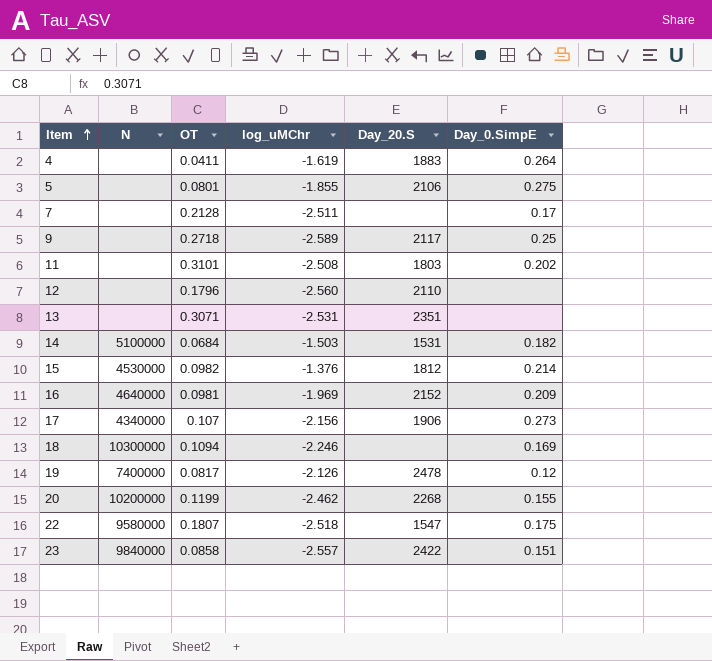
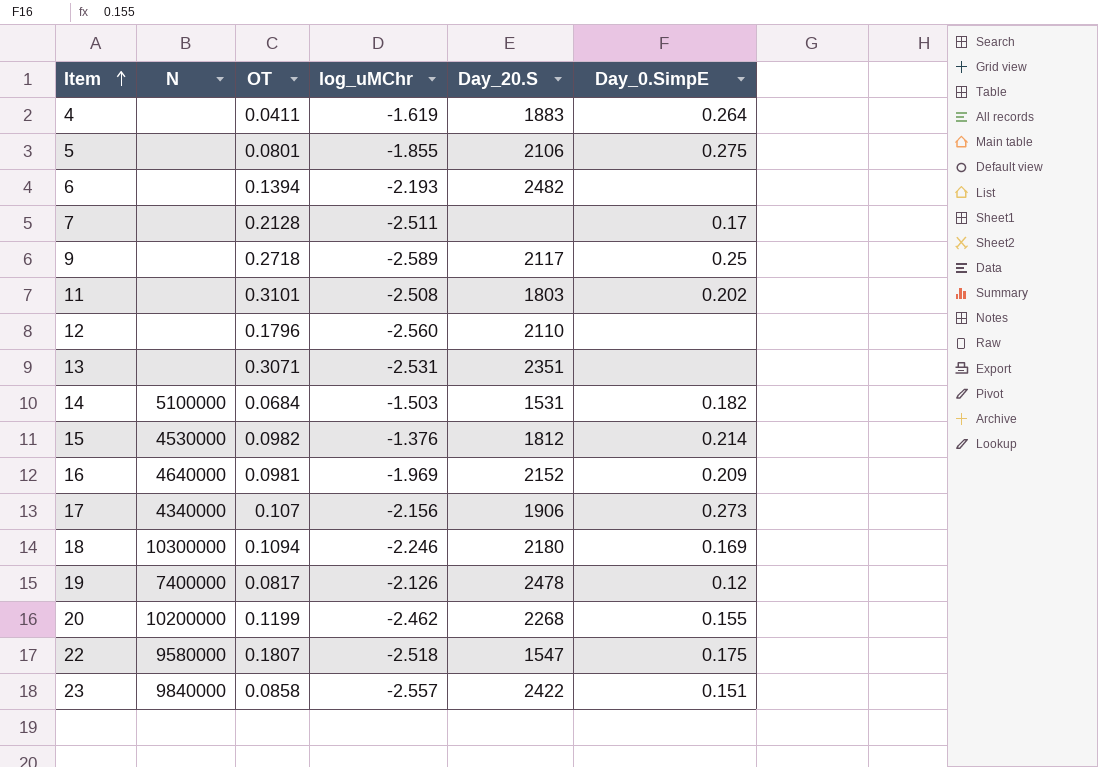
row 6: none -> none | 0.1394 | -2.193 | 2482 | none
18 | Day_20.S: none -> 2180

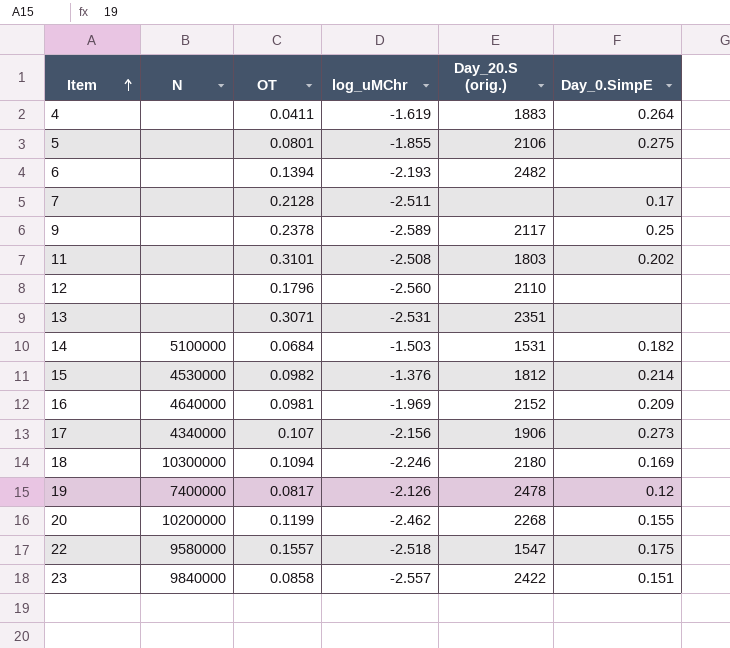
column name: Day_20.S -> Day_20.S (orig.)
9 | OT: 0.2718 -> 0.2378
22 | OT: 0.1807 -> 0.1557

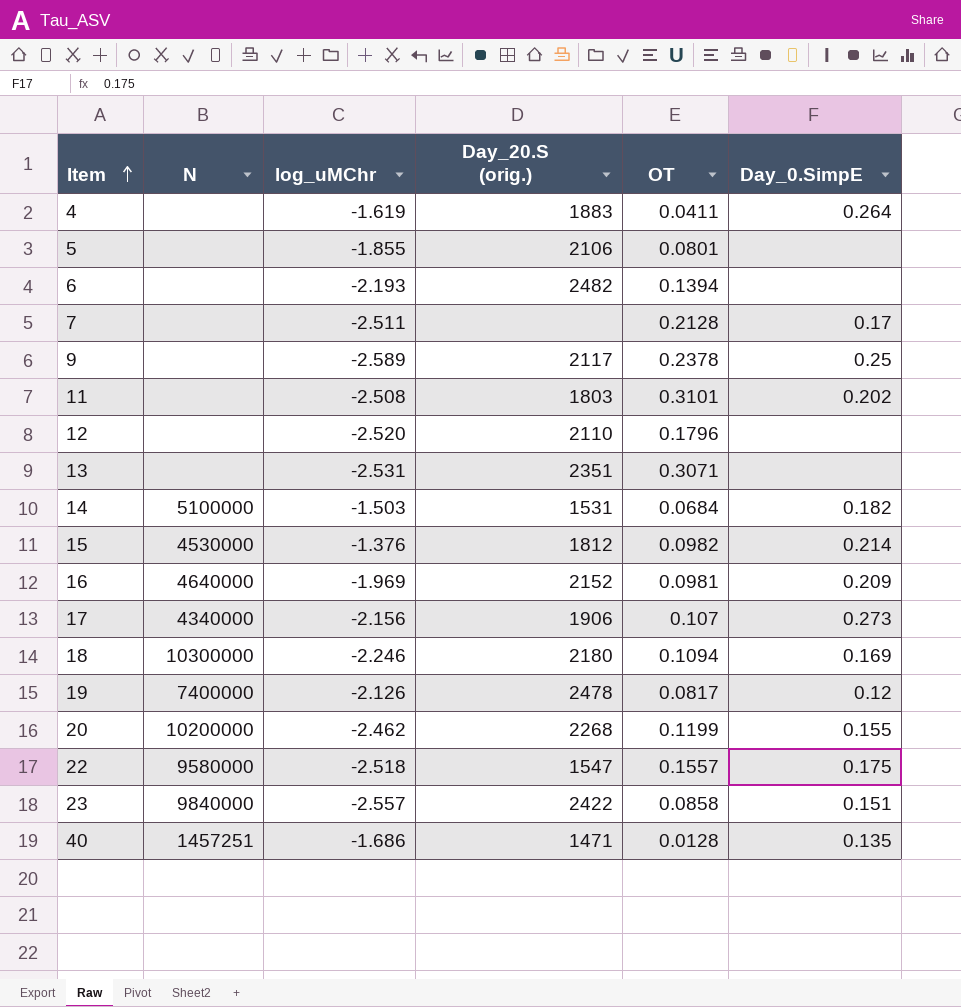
column OT | position: 3 -> 5
5 | Day_0.SimpE: 0.275 -> none
12 | log_uMChr: -2.560 -> -2.520
row 40: none -> 1457251 | -1.686 | 1471 | 0.0128 | 0.135

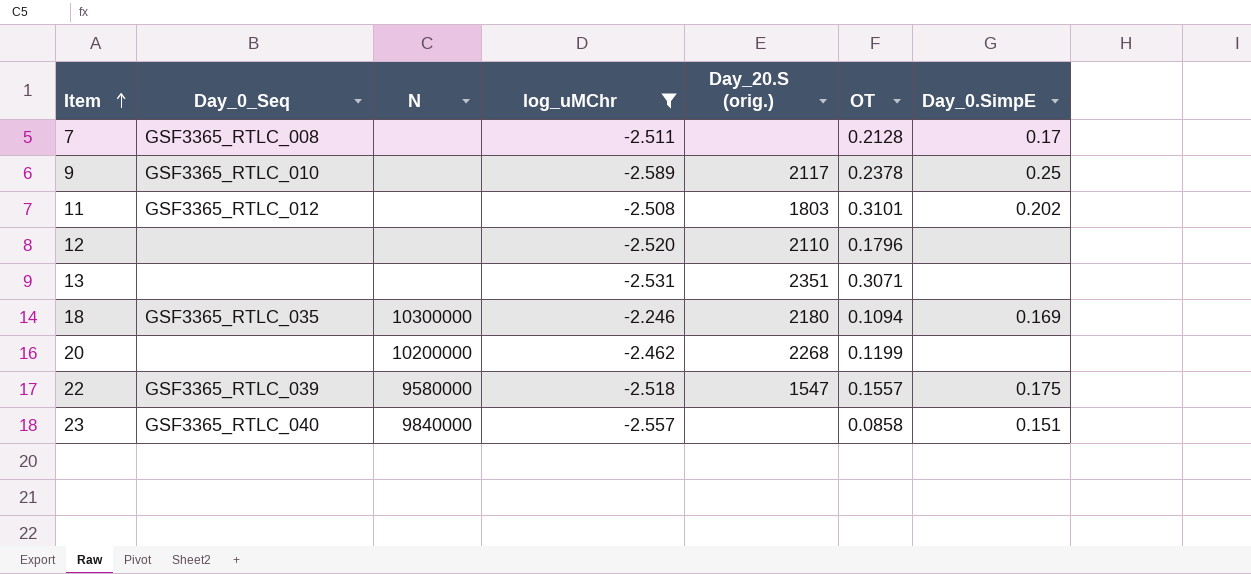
filter: none -> log_uMChr <= -2.246
column Day_0_Seq | position: none -> 2
20 | Day_0.SimpE: 0.155 -> none
23 | Day_20.S (orig.): 2422 -> none

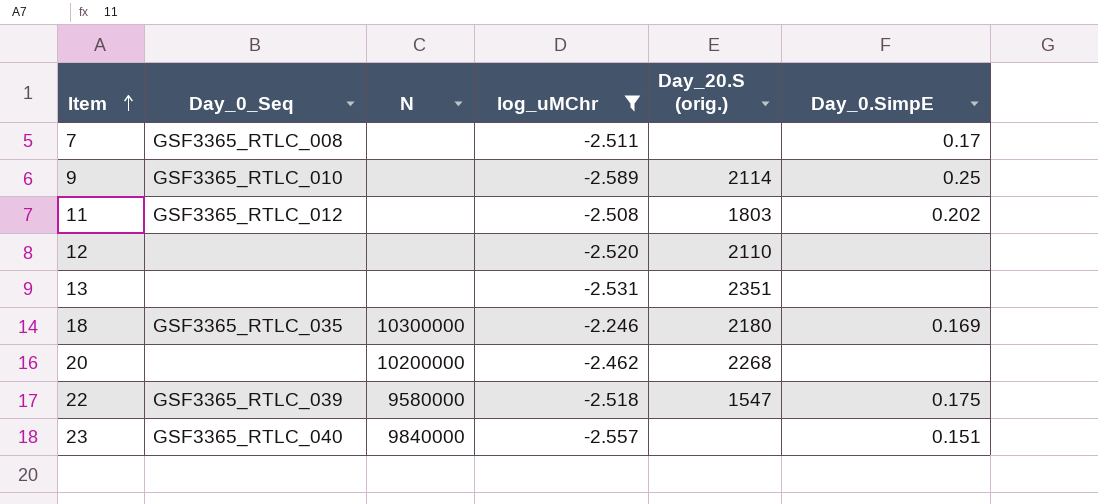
column OT | position: 6 -> none
9 | Day_20.S (orig.): 2117 -> 2114

